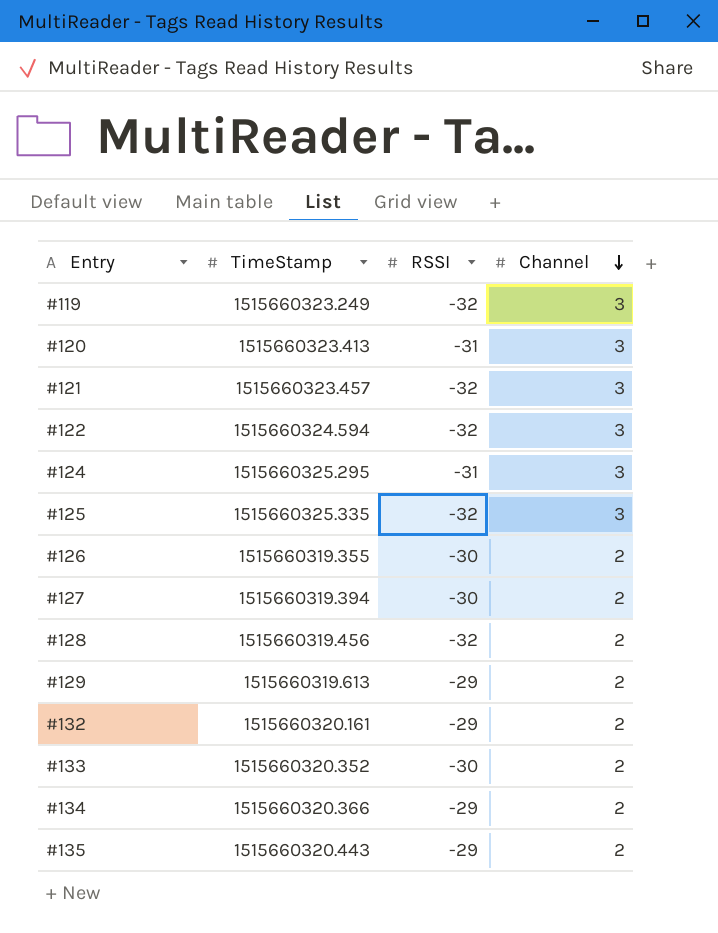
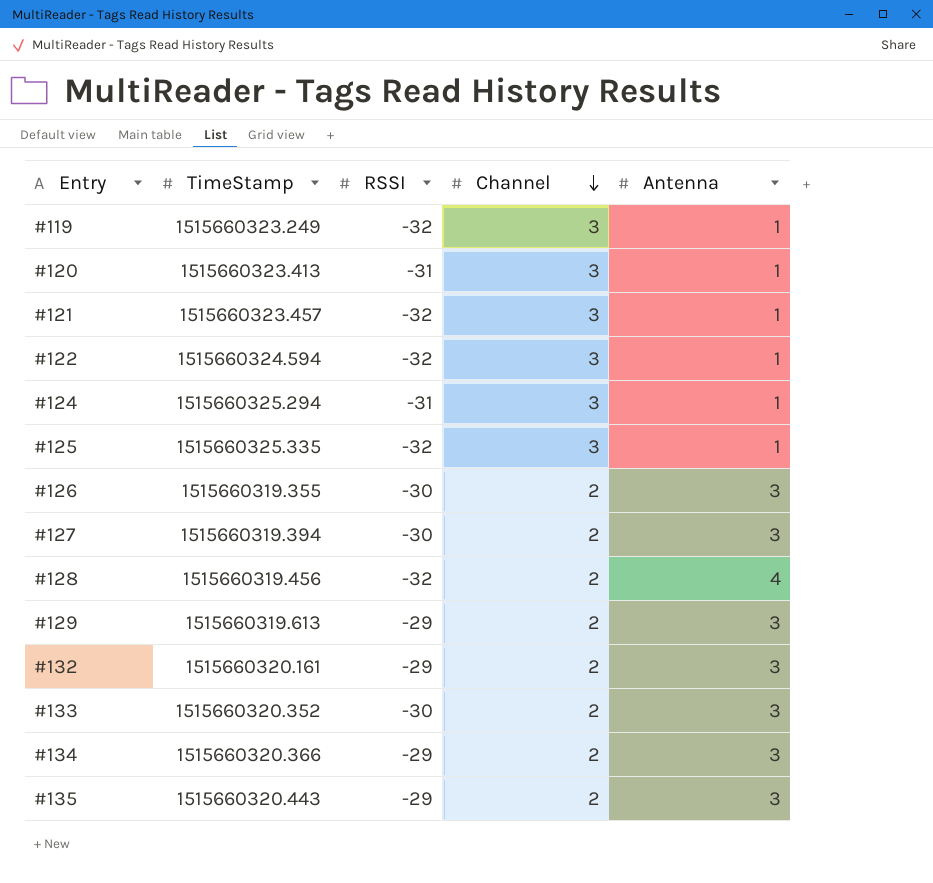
column Antenna | position: none -> 5
#124 | TimeStamp: 1515660325.295 -> 1515660325.294

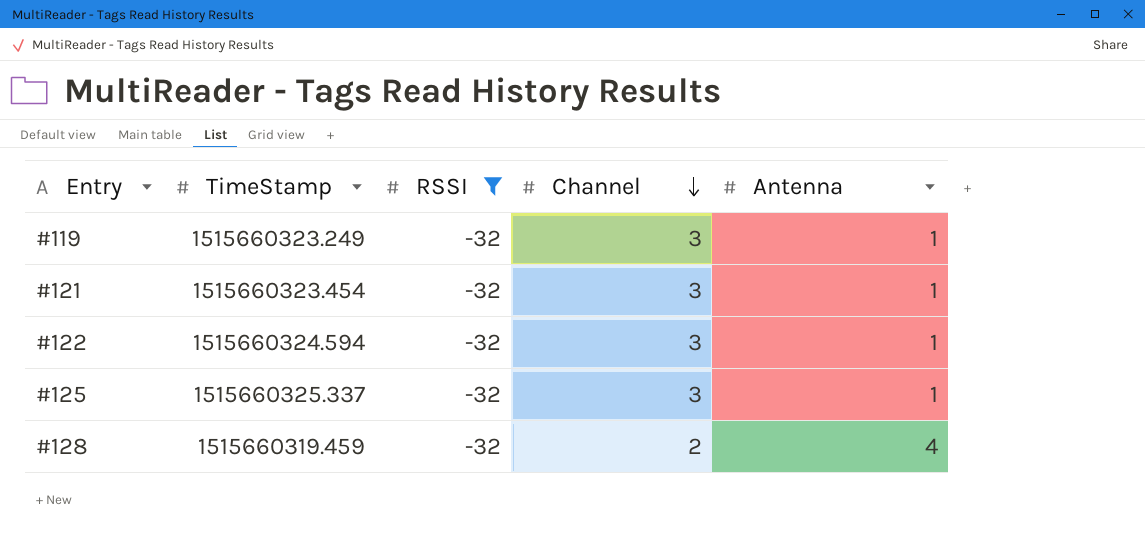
filter: none -> RSSI = -32
#121 | TimeStamp: 1515660323.457 -> 1515660323.454
#125 | TimeStamp: 1515660325.335 -> 1515660325.337
#128 | TimeStamp: 1515660319.456 -> 1515660319.459

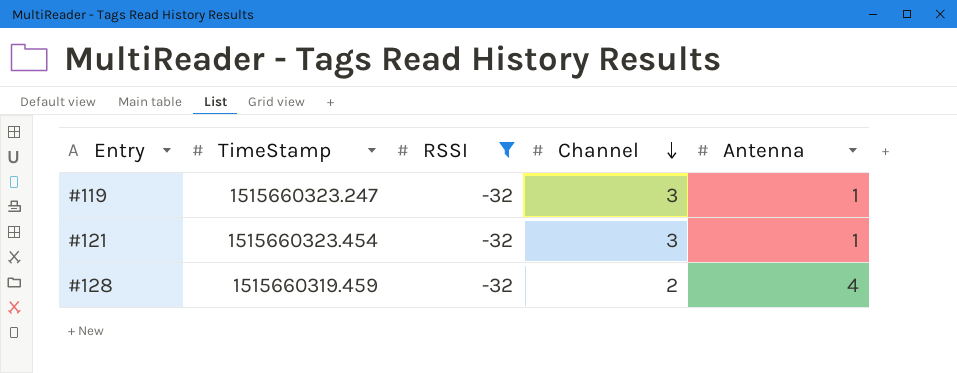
row #122: 1515660324.594 | -32 | 3 | 1 -> none
row #125: 1515660325.337 | -32 | 3 | 1 -> none
#119 | TimeStamp: 1515660323.249 -> 1515660323.247

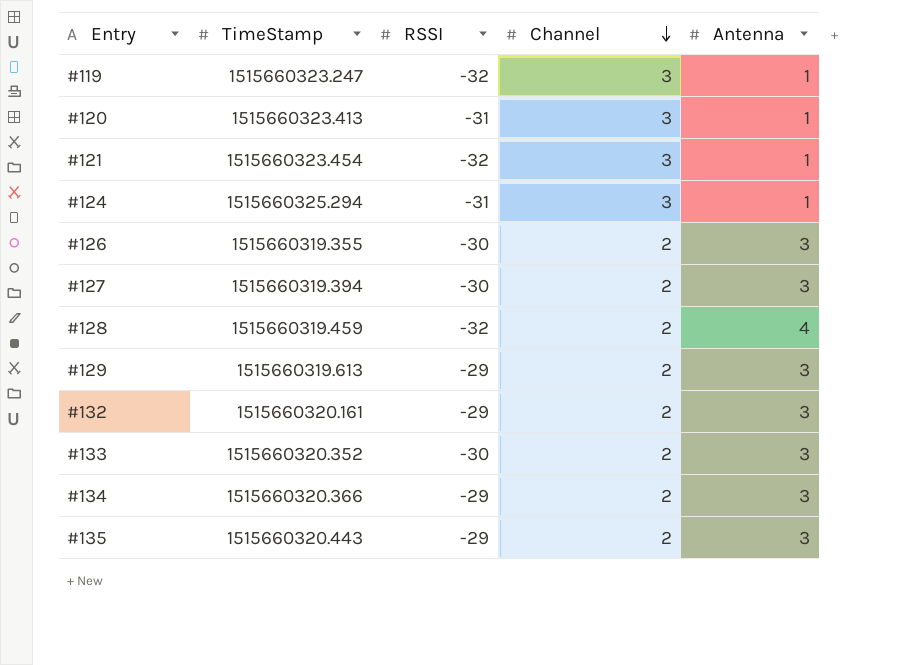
filter: RSSI = -32 -> none

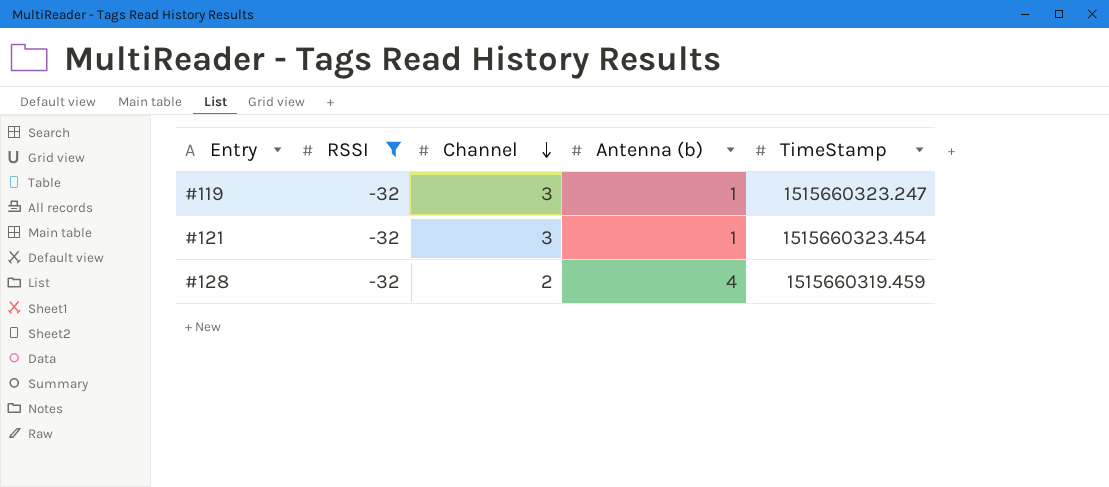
filter: none -> RSSI = -32
column name: Antenna -> Antenna (b)
column TimeStamp | position: 2 -> 5

